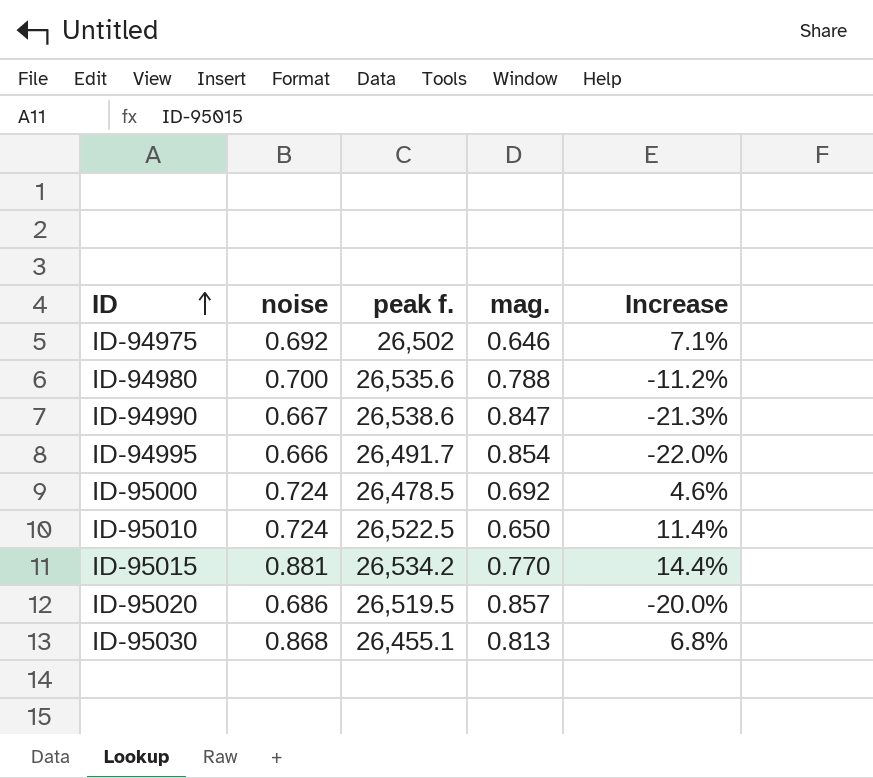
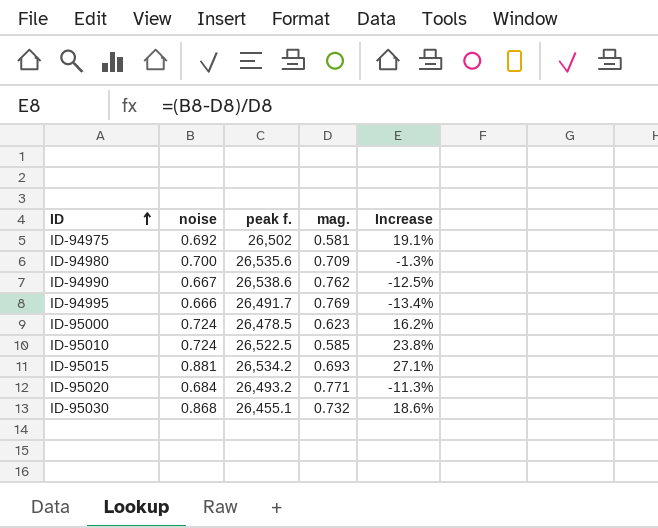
ID-94975 | mag.: 0.646 -> 0.581
ID-94975 | Increase: 7.1% -> 19.1%
ID-94980 | mag.: 0.788 -> 0.709
ID-94980 | Increase: -11.2% -> -1.3%
ID-94990 | mag.: 0.847 -> 0.762
ID-94990 | Increase: -21.3% -> -12.5%
ID-94995 | mag.: 0.854 -> 0.769
ID-94995 | Increase: -22.0% -> -13.4%
ID-95000 | mag.: 0.692 -> 0.623
ID-95000 | Increase: 4.6% -> 16.2%
ID-95010 | mag.: 0.650 -> 0.585
ID-95010 | Increase: 11.4% -> 23.8%
ID-95015 | mag.: 0.770 -> 0.693
ID-95015 | Increase: 14.4% -> 27.1%
ID-95020 | noise: 0.686 -> 0.684
ID-95020 | peak f.: 26,519.5 -> 26,493.2
ID-95020 | mag.: 0.857 -> 0.771
ID-95020 | Increase: -20.0% -> -11.3%
ID-95030 | mag.: 0.813 -> 0.732
ID-95030 | Increase: 6.8% -> 18.6%

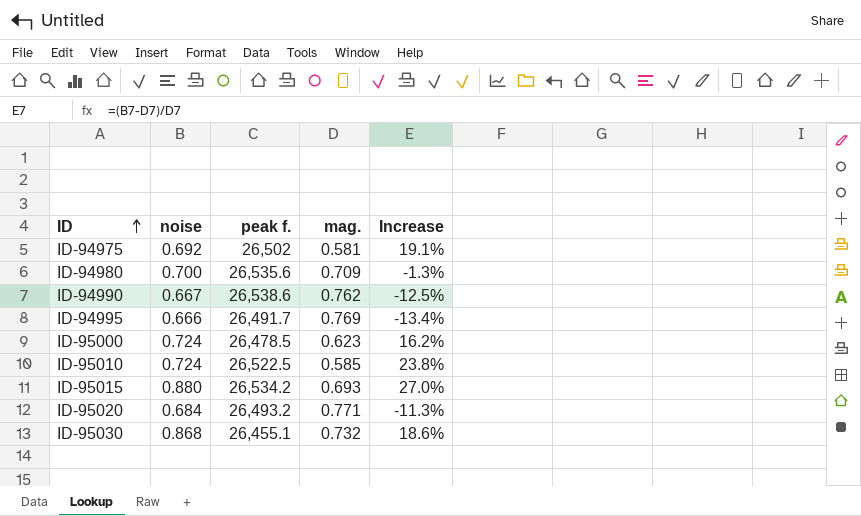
ID-95015 | noise: 0.881 -> 0.880
ID-95015 | Increase: 27.1% -> 27.0%

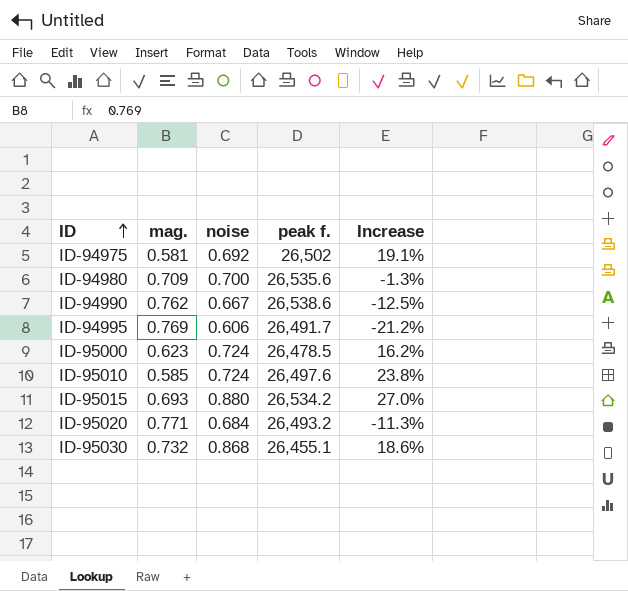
column mag. | position: 4 -> 2
ID-94995 | noise: 0.666 -> 0.606
ID-94995 | Increase: -13.4% -> -21.2%
ID-95010 | peak f.: 26,522.5 -> 26,497.6

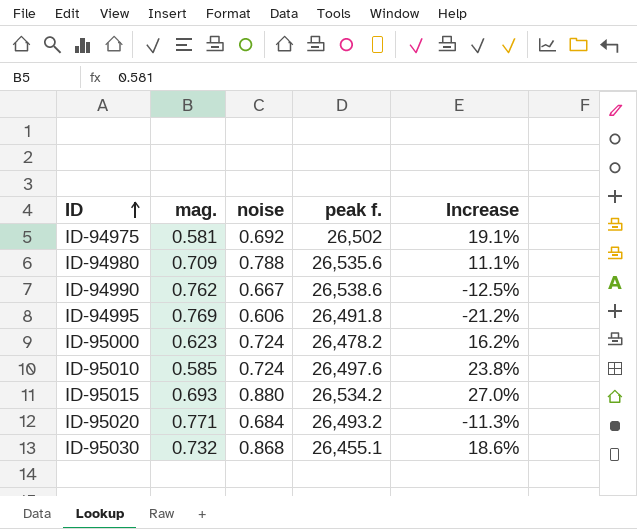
ID-94980 | noise: 0.700 -> 0.788
ID-94980 | Increase: -1.3% -> 11.1%
ID-94995 | peak f.: 26,491.7 -> 26,491.8
ID-95000 | peak f.: 26,478.5 -> 26,478.2

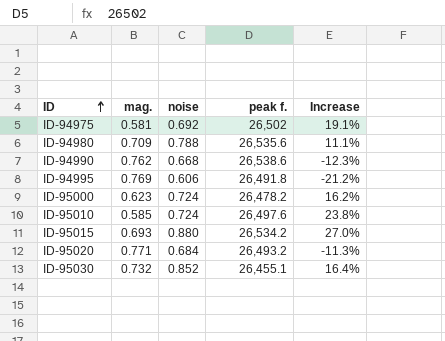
ID-94990 | noise: 0.667 -> 0.668
ID-94990 | Increase: -12.5% -> -12.3%
ID-95030 | noise: 0.868 -> 0.852
ID-95030 | Increase: 18.6% -> 16.4%

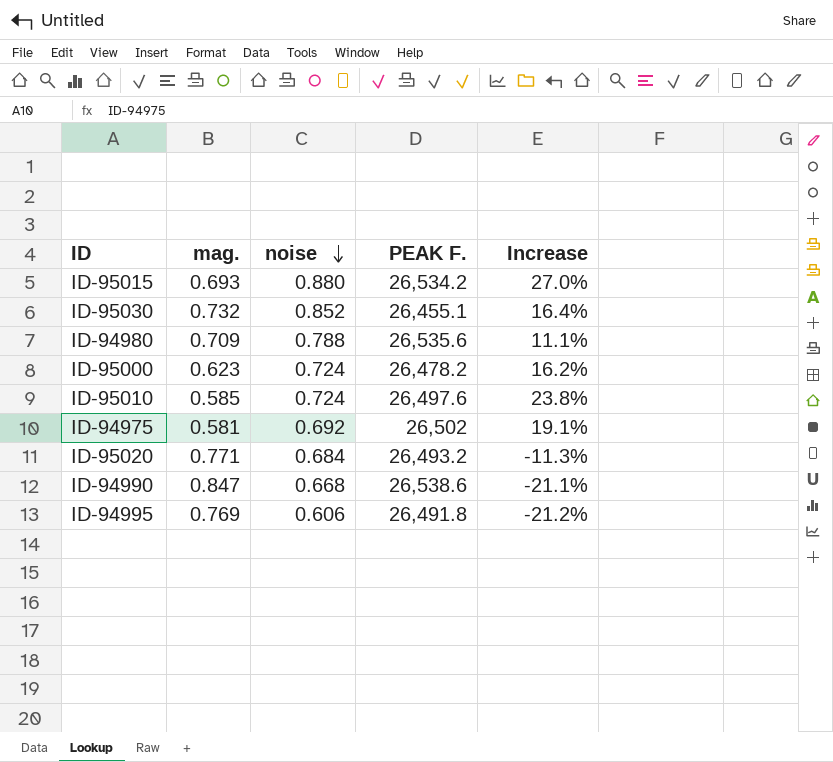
row order: ID ascending -> noise descending
column name: peak f. -> PEAK F.
ID-94990 | mag.: 0.762 -> 0.847
ID-94990 | Increase: -12.3% -> -21.1%

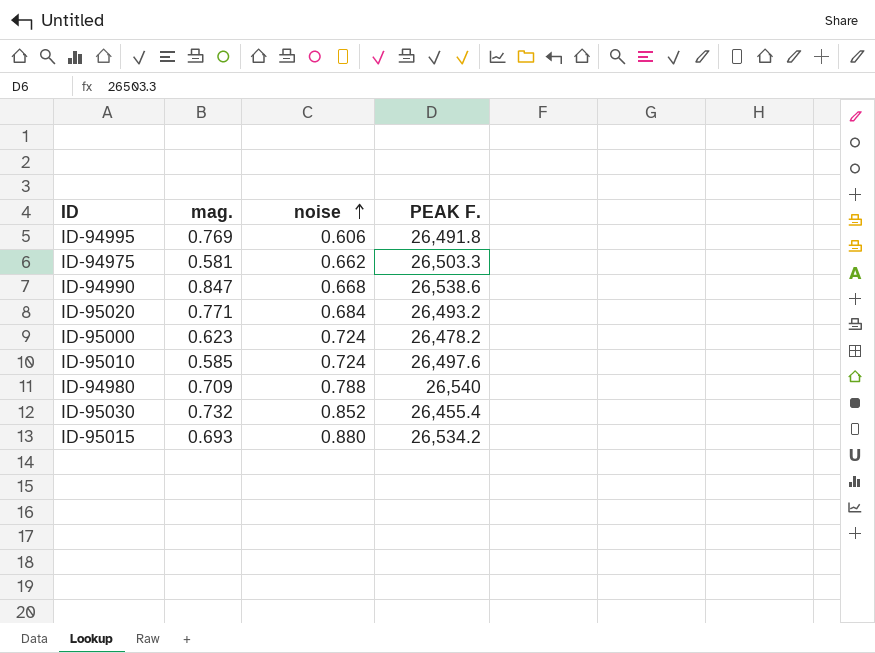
row order: noise descending -> noise ascending
column Increase | formula: ([noise] - [mag.]) / [mag.] -> none
ID-94975 | noise: 0.692 -> 0.662
ID-94975 | PEAK F.: 26,502 -> 26,503.3
ID-94980 | PEAK F.: 26,535.6 -> 26,540
ID-95030 | PEAK F.: 26,455.1 -> 26,455.4

